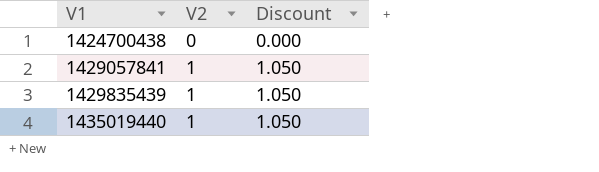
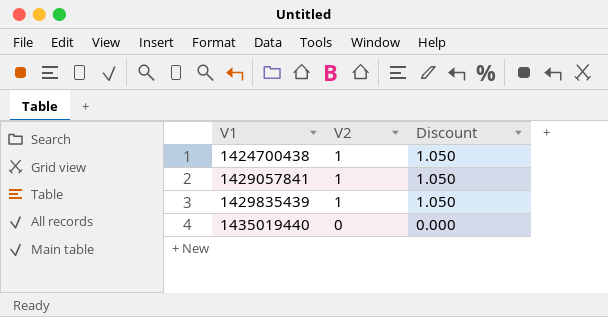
1424700438 | V2: 0 -> 1
1424700438 | Discount: 0.000 -> 1.050
1435019440 | V2: 1 -> 0
1435019440 | Discount: 1.050 -> 0.000

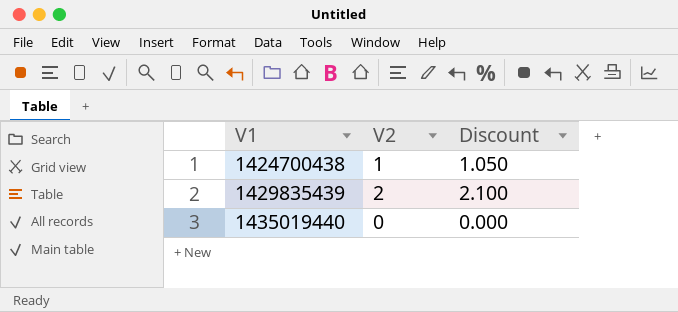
row 1429057841: 1 | 1.050 -> none
1429835439 | V2: 1 -> 2
1429835439 | Discount: 1.050 -> 2.100

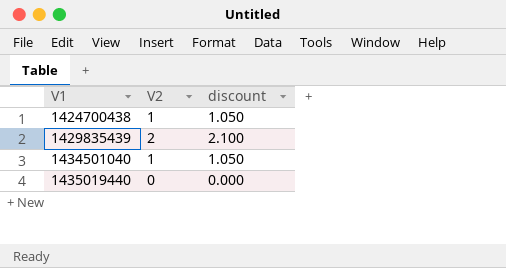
column name: Discount -> discount
row 1434501040: none -> 1 | 1.050

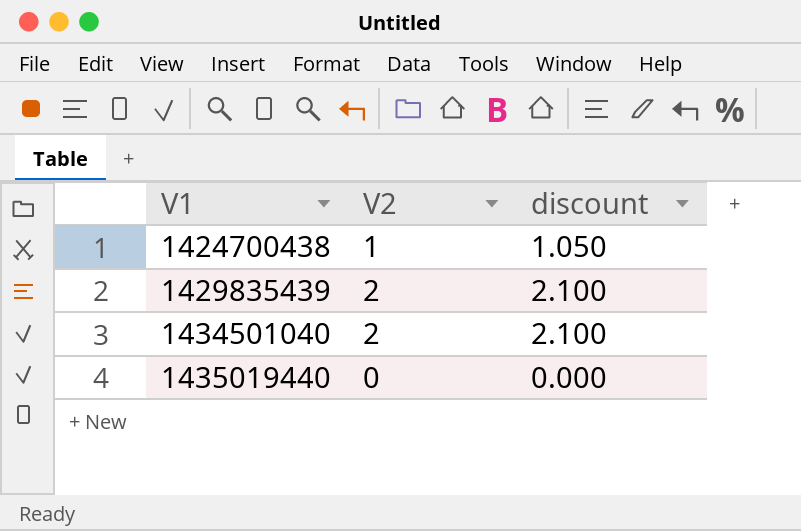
1434501040 | V2: 1 -> 2
1434501040 | discount: 1.050 -> 2.100

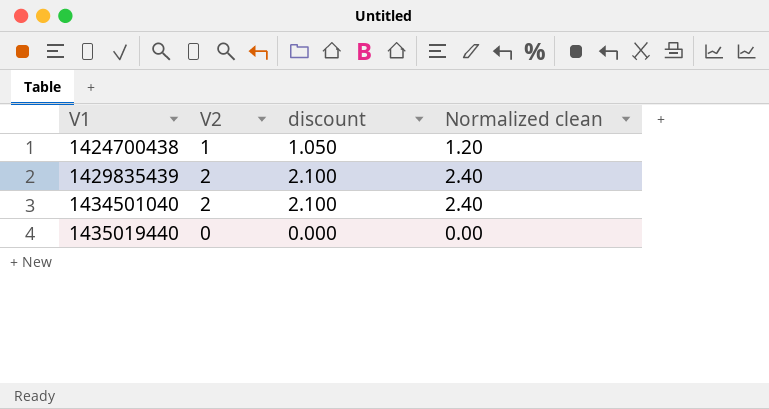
column Normalized clean | formula: none -> [V2] * 1.2

